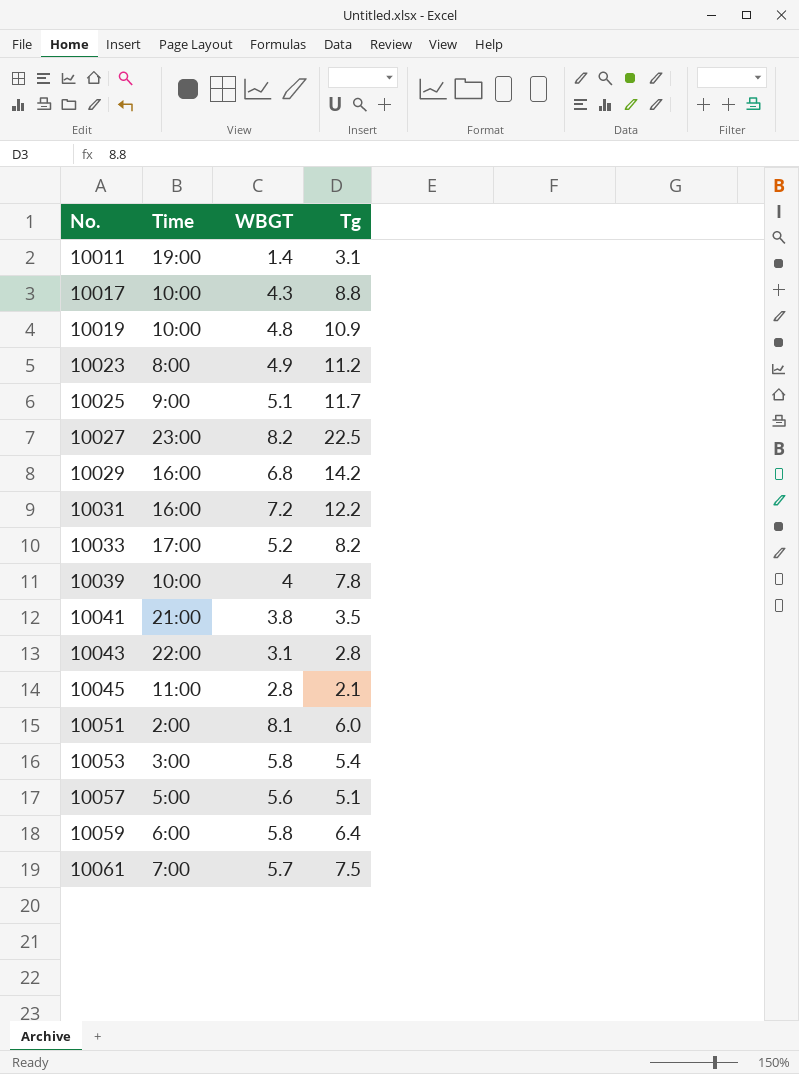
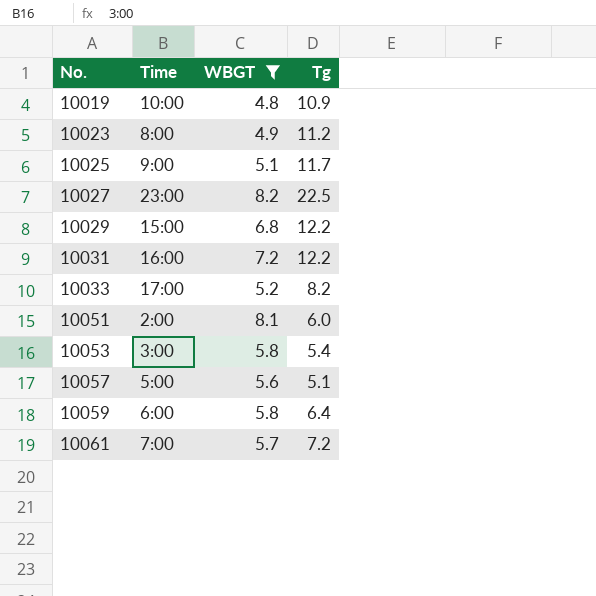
filter: none -> WBGT >= 4.8
10029 | Time: 16:00 -> 15:00
10029 | Tg: 14.2 -> 12.2
10061 | Tg: 7.5 -> 7.2

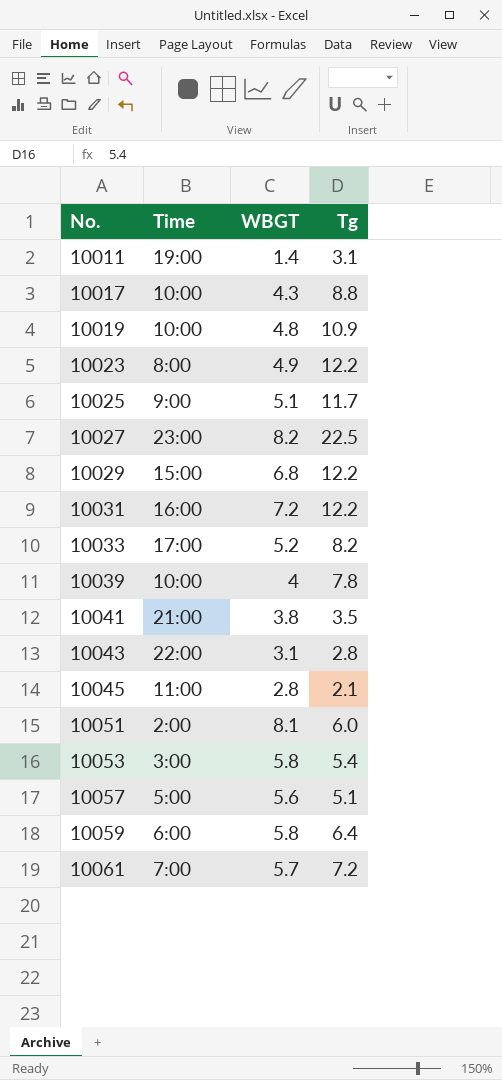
filter: WBGT >= 4.8 -> none
10023 | Tg: 11.2 -> 12.2

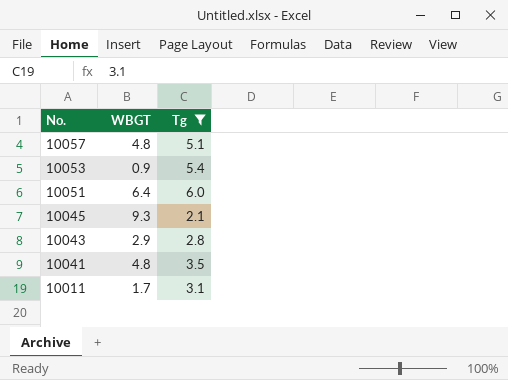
filter: none -> Tg <= 6.0
row order: No. ascending -> No. descending
column Time | position: 2 -> none
10057 | WBGT: 5.6 -> 4.8
10053 | WBGT: 5.8 -> 0.9
10051 | WBGT: 8.1 -> 6.4
10045 | WBGT: 2.8 -> 9.3
10043 | WBGT: 3.1 -> 2.9
10041 | WBGT: 3.8 -> 4.8
10011 | WBGT: 1.4 -> 1.7

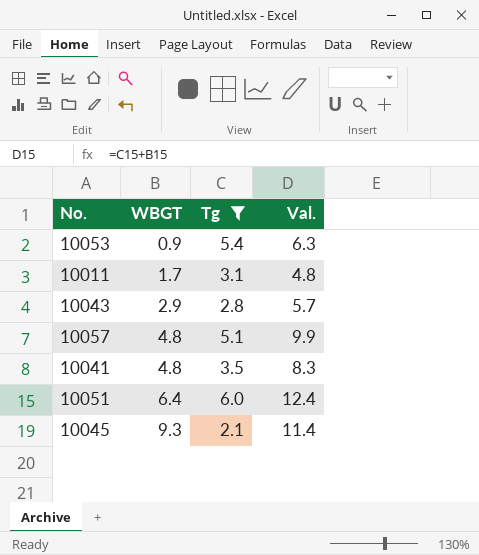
row order: No. descending -> WBGT ascending
column Val. | formula: none -> [WBGT] + [Tg]

